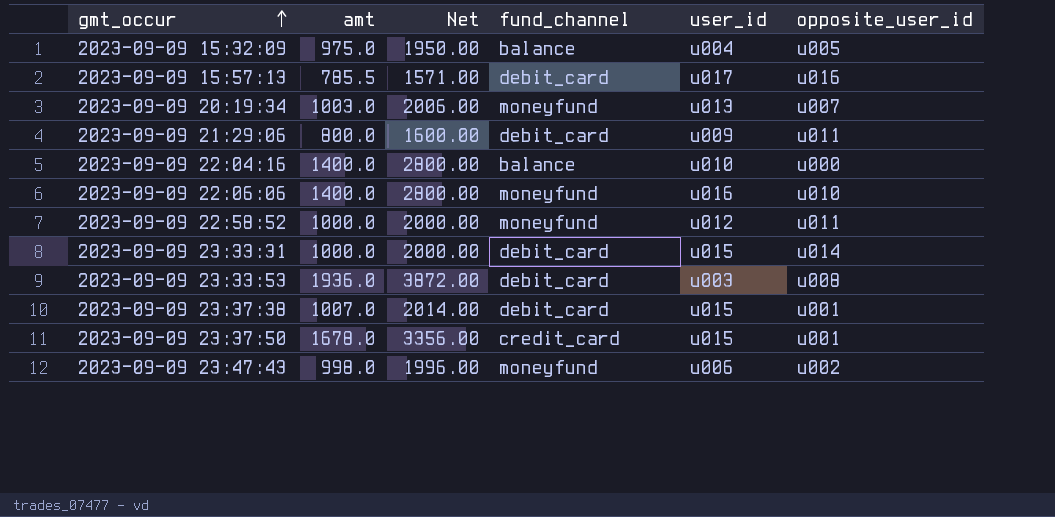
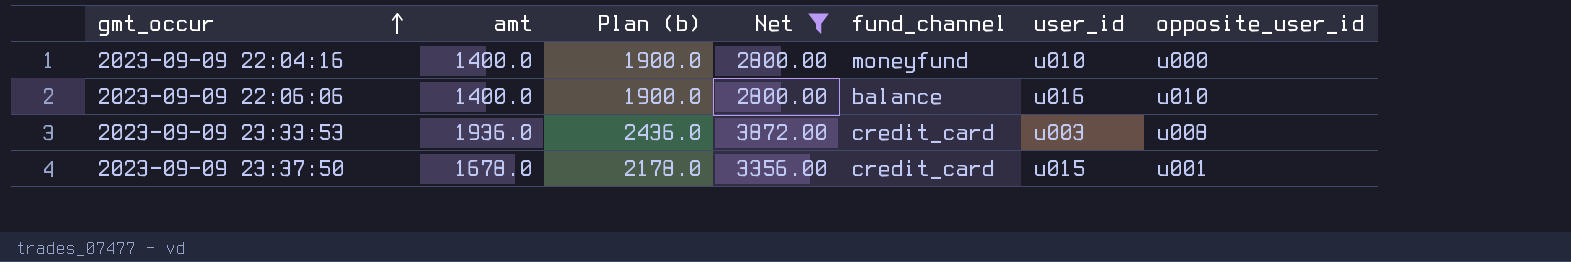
filter: none -> Net >= 2800.00
column Plan (b) | formula: none -> [amt] + 500
2023-09-09 22:04:16 | fund_channel: balance -> moneyfund
2023-09-09 22:06:06 | fund_channel: moneyfund -> balance
2023-09-09 23:33:53 | fund_channel: debit_card -> credit_card

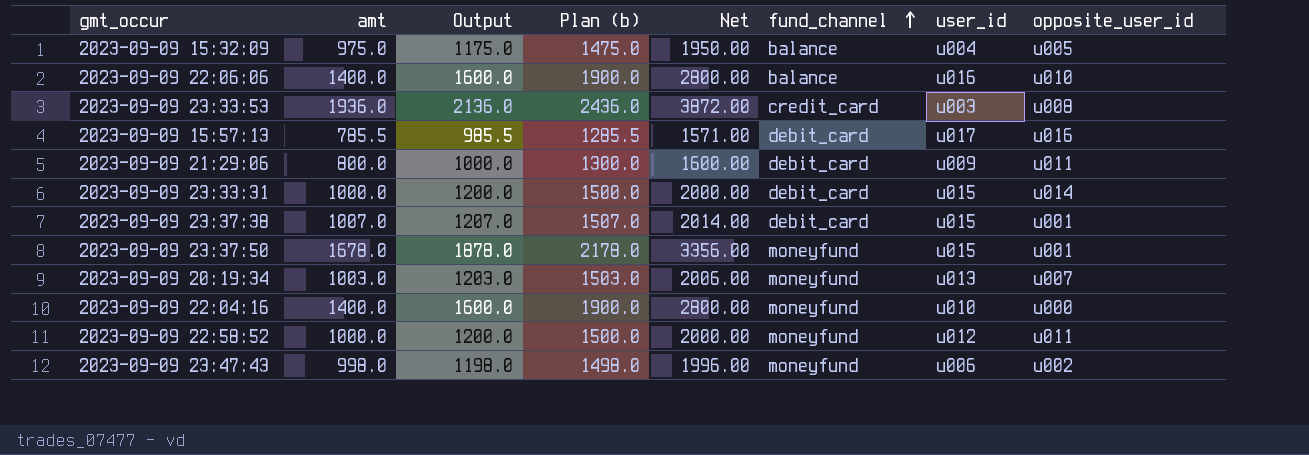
filter: Net >= 2800.00 -> none
row order: gmt_occur ascending -> fund_channel ascending
column Output | formula: none -> [amt] + 200
2023-09-09 23:37:50 | fund_channel: credit_card -> moneyfund

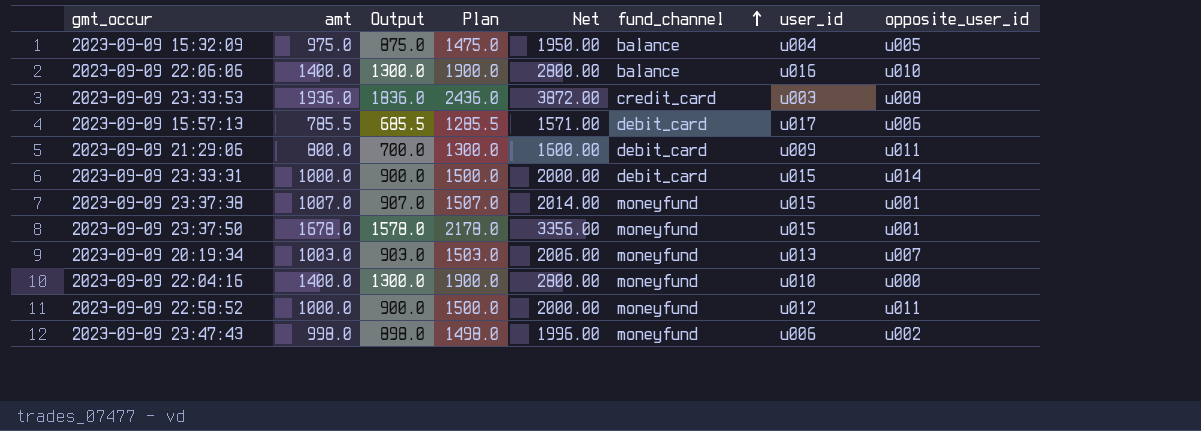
column Output | formula: [amt] + 200 -> [amt] - 100
column name: Plan (b) -> Plan
2023-09-09 15:57:13 | opposite_user_id: u016 -> u006
2023-09-09 23:37:38 | fund_channel: debit_card -> moneyfund

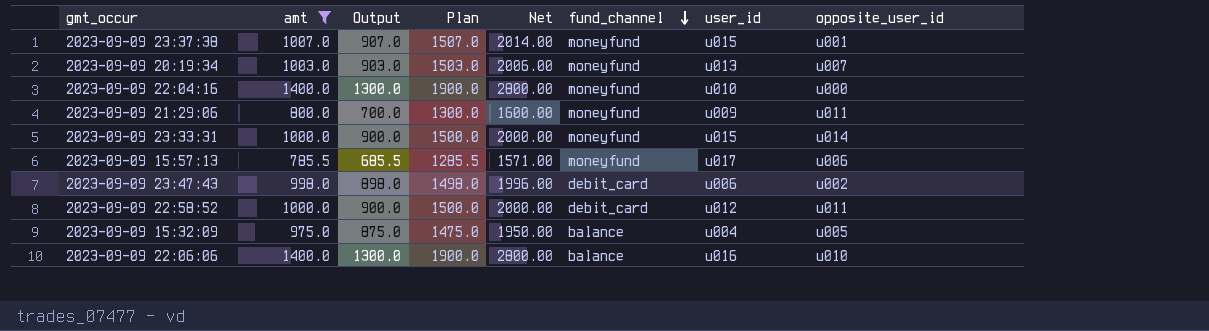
filter: none -> amt <= 1400.0
row order: fund_channel ascending -> fund_channel descending
2023-09-09 21:29:06 | fund_channel: debit_card -> moneyfund
2023-09-09 23:33:31 | fund_channel: debit_card -> moneyfund
2023-09-09 15:57:13 | fund_channel: debit_card -> moneyfund
2023-09-09 23:47:43 | fund_channel: moneyfund -> debit_card
2023-09-09 22:58:52 | fund_channel: moneyfund -> debit_card

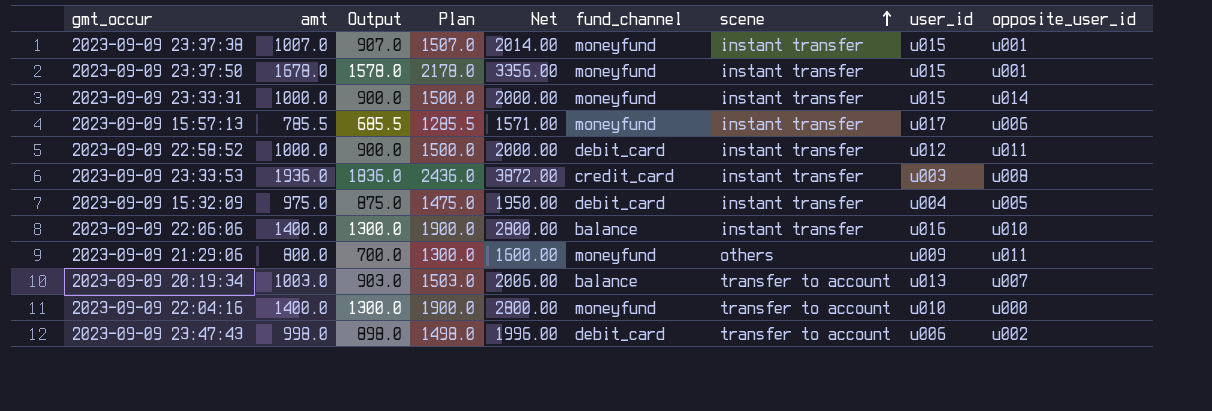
filter: amt <= 1400.0 -> none
row order: fund_channel descending -> scene ascending
column scene | position: none -> 7
2023-09-09 15:32:09 | fund_channel: balance -> debit_card
2023-09-09 20:19:34 | fund_channel: moneyfund -> balance

